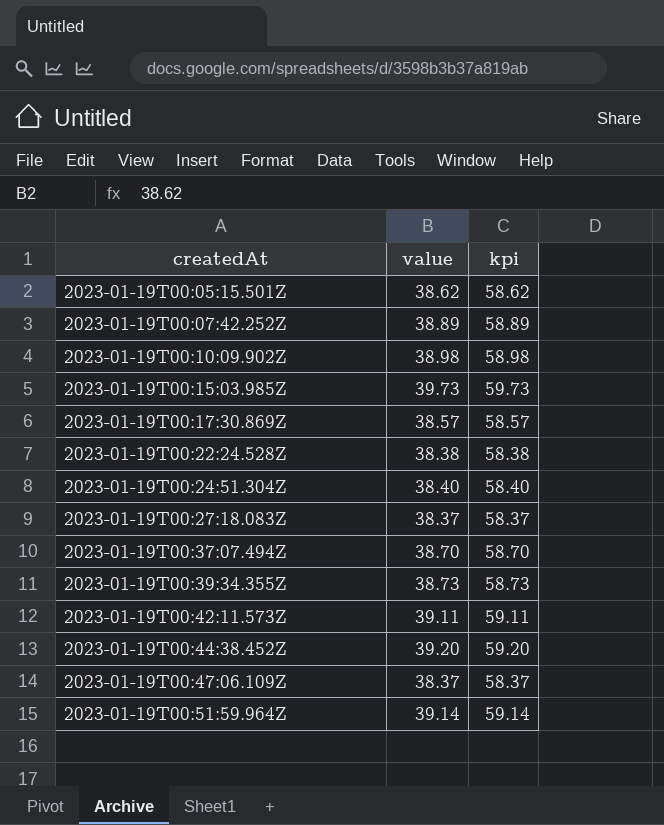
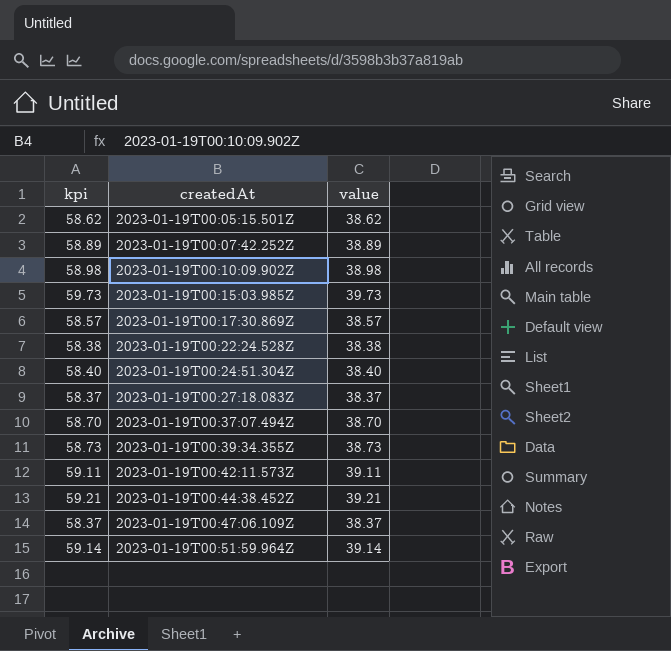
column kpi | position: 3 -> 1
2023-01-19T00:44:38.452Z | kpi: 59.20 -> 59.21
2023-01-19T00:44:38.452Z | value: 39.20 -> 39.21

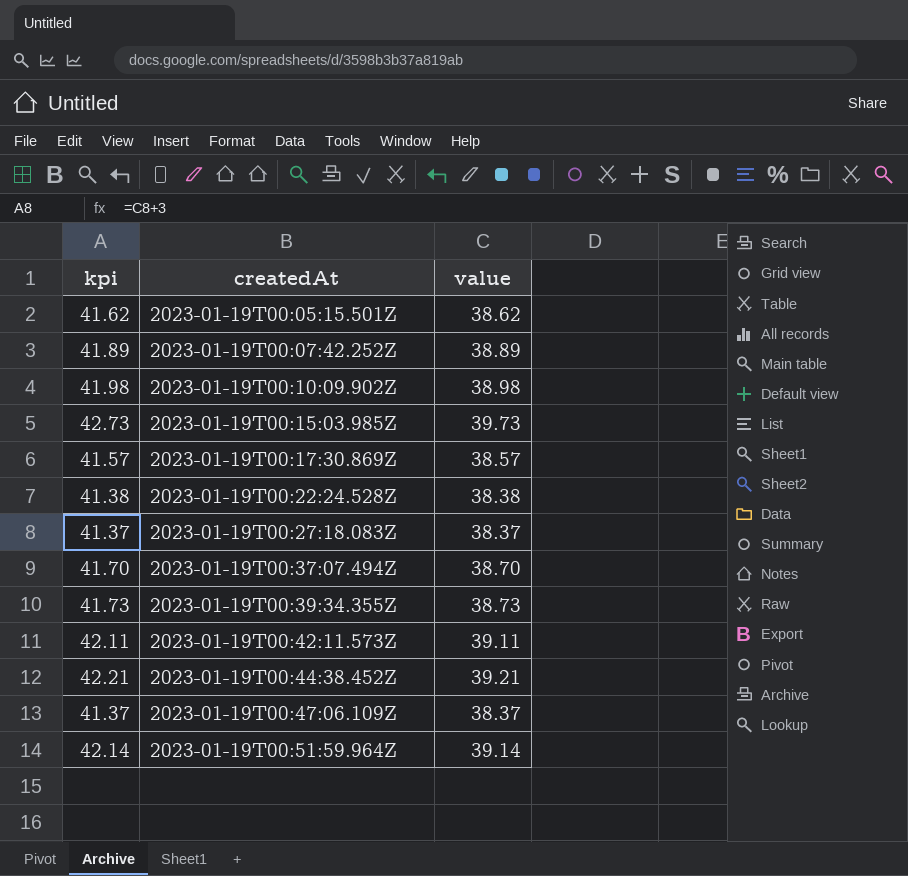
column kpi | formula: [value] + 20 -> [value] + 3
row 2023-01-19T00:24:51.304Z: 58.40 | 38.40 -> none

